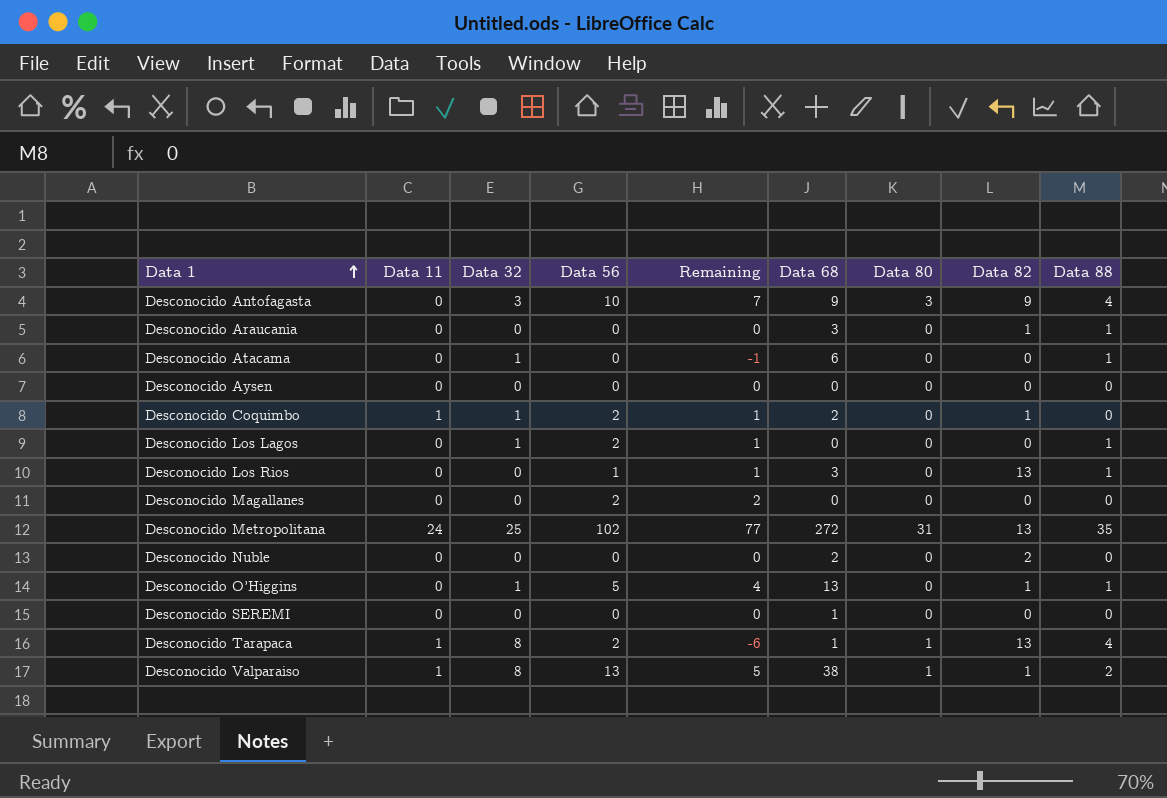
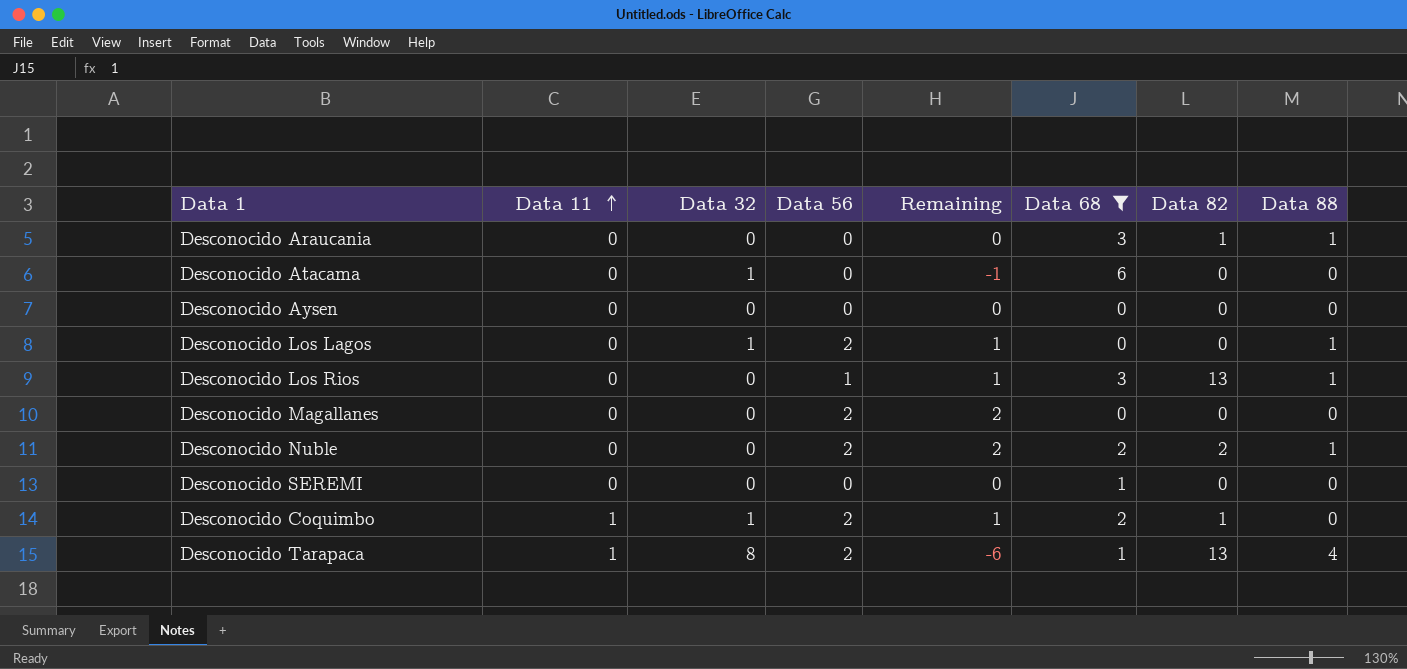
filter: none -> Data 68 <= 6
row order: Data 1 ascending -> Data 11 ascending
column Data 80 | position: 7 -> none
Desconocido Atacama | Data 88: 1 -> 0
Desconocido Nuble | Data 56: 0 -> 2
Desconocido Nuble | Remaining: 0 -> 2
Desconocido Nuble | Data 88: 0 -> 1

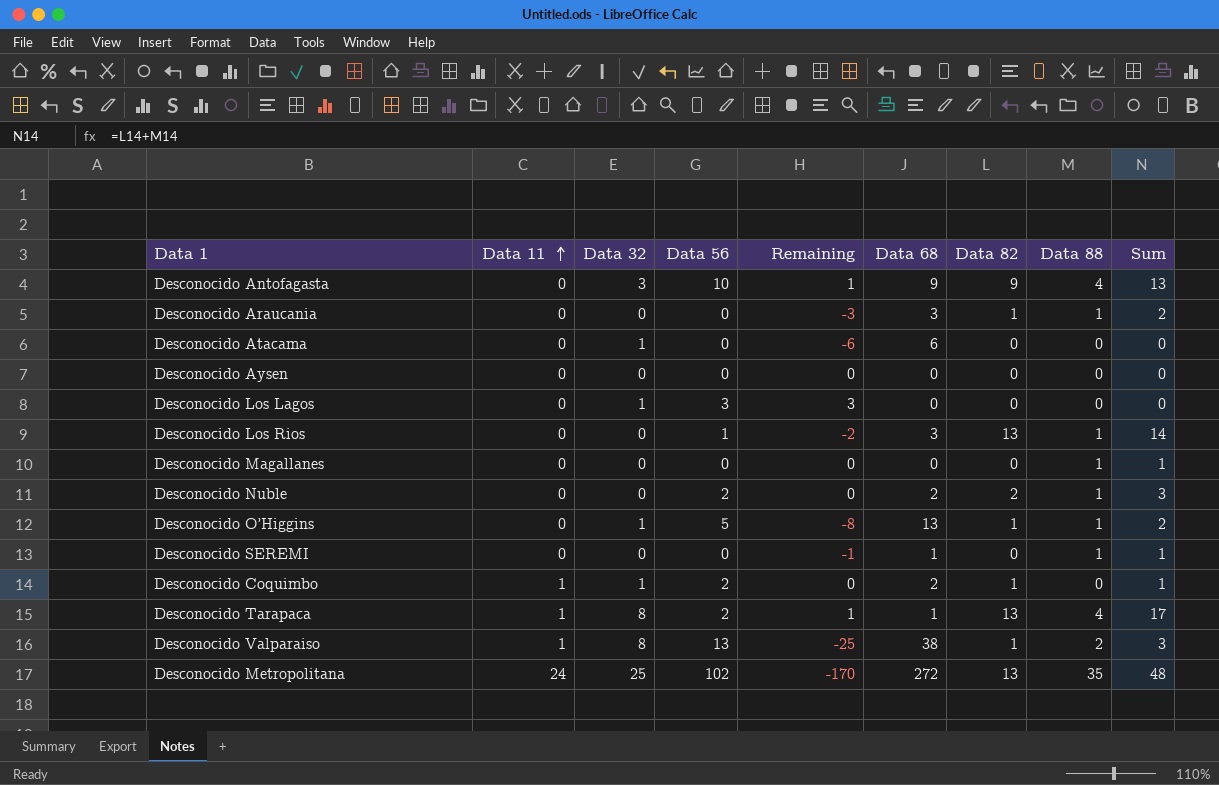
filter: Data 68 <= 6 -> none
column Remaining | formula: [Data 56] - [Data 32] -> [Data 56] - [Data 68]
column Sum | formula: none -> [Data 82] + [Data 88]
Desconocido Los Lagos | Data 56: 2 -> 3
Desconocido Los Lagos | Data 88: 1 -> 0
Desconocido Magallanes | Data 56: 2 -> 0
Desconocido Magallanes | Data 88: 0 -> 1
Desconocido SEREMI | Data 88: 0 -> 1

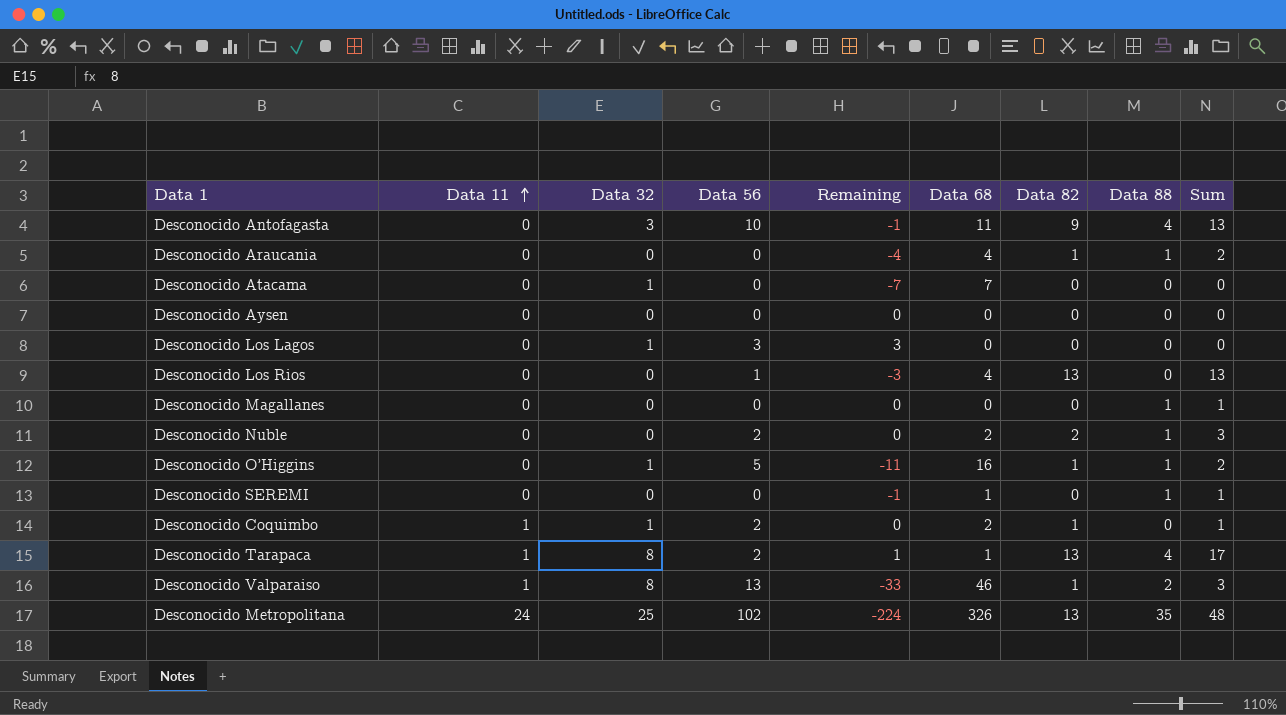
Desconocido Antofagasta | Remaining: 1 -> -1
Desconocido Antofagasta | Data 68: 9 -> 11
Desconocido Araucania | Remaining: -3 -> -4
Desconocido Araucania | Data 68: 3 -> 4
Desconocido Atacama | Remaining: -6 -> -7
Desconocido Atacama | Data 68: 6 -> 7
Desconocido Los Rios | Remaining: -2 -> -3
Desconocido Los Rios | Data 68: 3 -> 4
Desconocido Los Rios | Data 88: 1 -> 0
Desconocido Los Rios | Sum: 14 -> 13
Desconocido O’Higgins | Remaining: -8 -> -11
Desconocido O’Higgins | Data 68: 13 -> 16
Desconocido Valparaiso | Remaining: -25 -> -33
Desconocido Valparaiso | Data 68: 38 -> 46
Desconocido Metropolitana | Remaining: -170 -> -224
Desconocido Metropolitana | Data 68: 272 -> 326

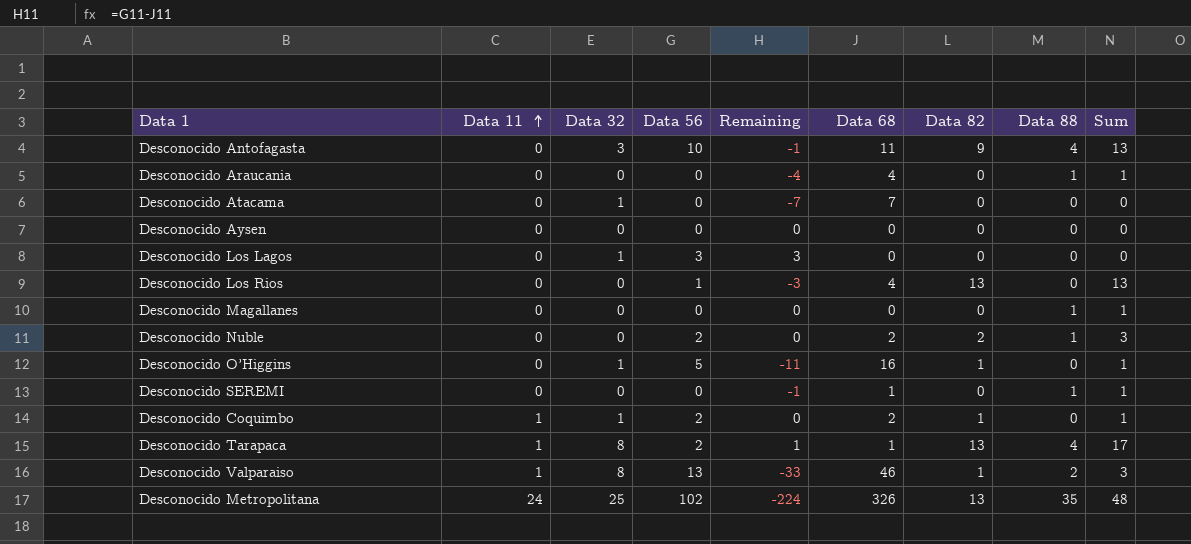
Desconocido Araucania | Data 82: 1 -> 0
Desconocido Araucania | Sum: 2 -> 1
Desconocido O’Higgins | Data 88: 1 -> 0
Desconocido O’Higgins | Sum: 2 -> 1

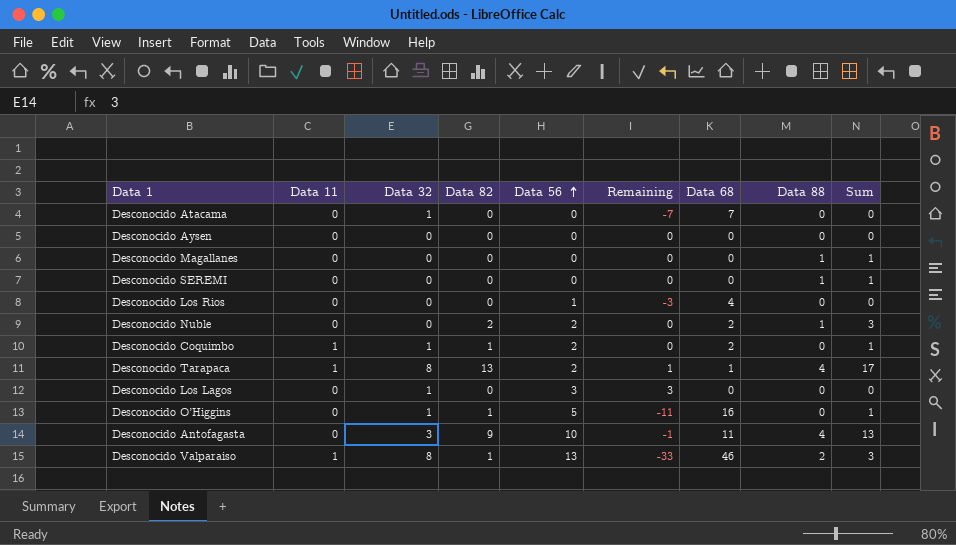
row order: Data 11 ascending -> Data 56 ascending
column Data 82 | position: 7 -> 4
row Desconocido Araucania: 0 | 0 | 0 | -4 | 4 | 0 | 1 | 1 -> none
row Desconocido Metropolitana: 24 | 25 | 102 | -224 | 326 | 13 | 35 | 48 -> none
Desconocido SEREMI | Remaining: -1 -> 0
Desconocido SEREMI | Data 68: 1 -> 0
Desconocido Los Rios | Data 82: 13 -> 0
Desconocido Los Rios | Sum: 13 -> 0

